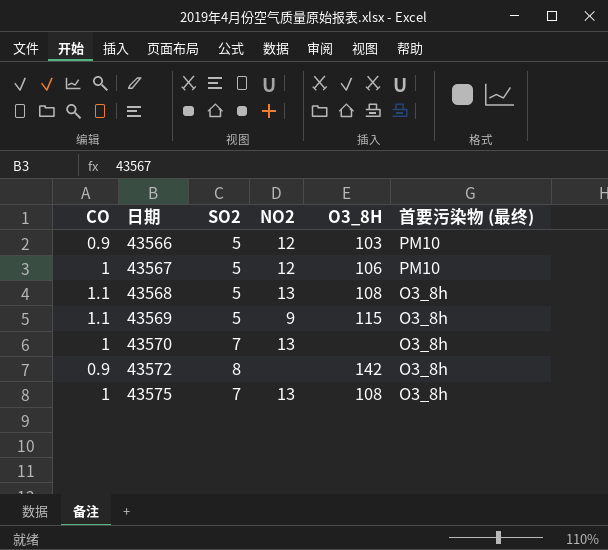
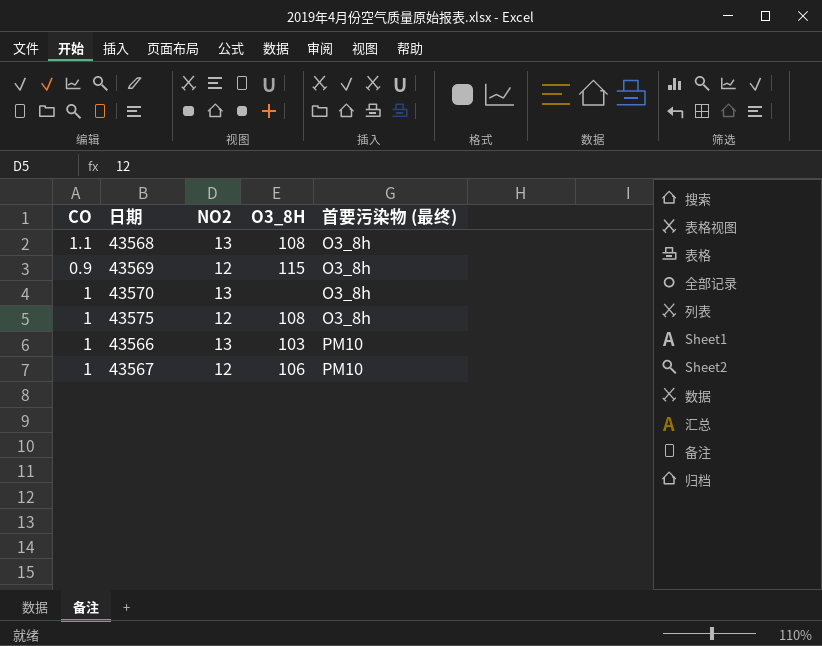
row order: 日期 ascending -> 首要污染物 (最终) ascending
column SO2 | position: 3 -> none
row 43572: 0.9 | 8 | none | 142 | O3_8h -> none
43569 | CO: 1.1 -> 0.9
43569 | NO2: 9 -> 12
43575 | NO2: 13 -> 12
43566 | CO: 0.9 -> 1
43566 | NO2: 12 -> 13

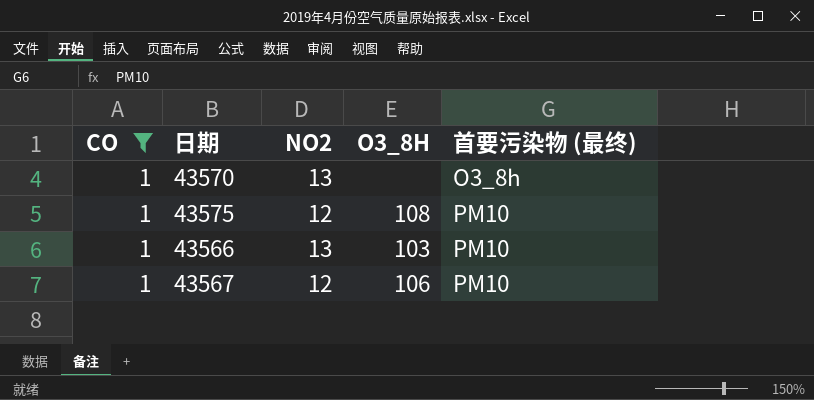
filter: none -> CO = 1
43575 | 首要污染物 (最终): O3_8h -> PM10

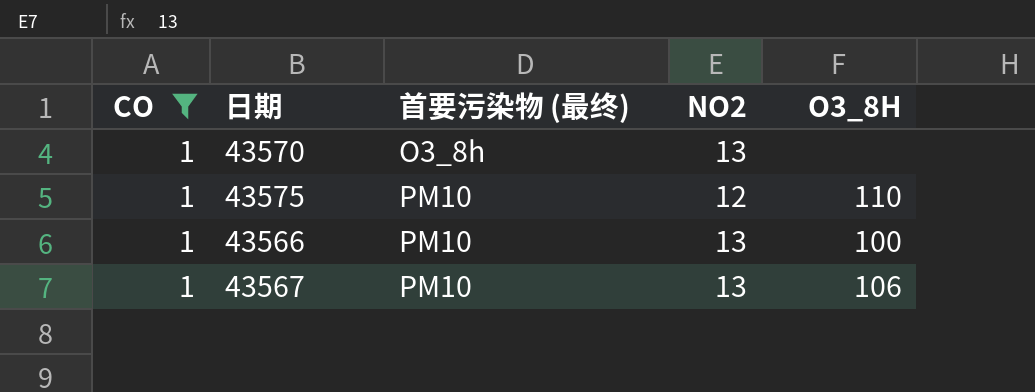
column 首要污染物 (最终) | position: 5 -> 3
43575 | O3_8H: 108 -> 110
43566 | O3_8H: 103 -> 100
43567 | NO2: 12 -> 13

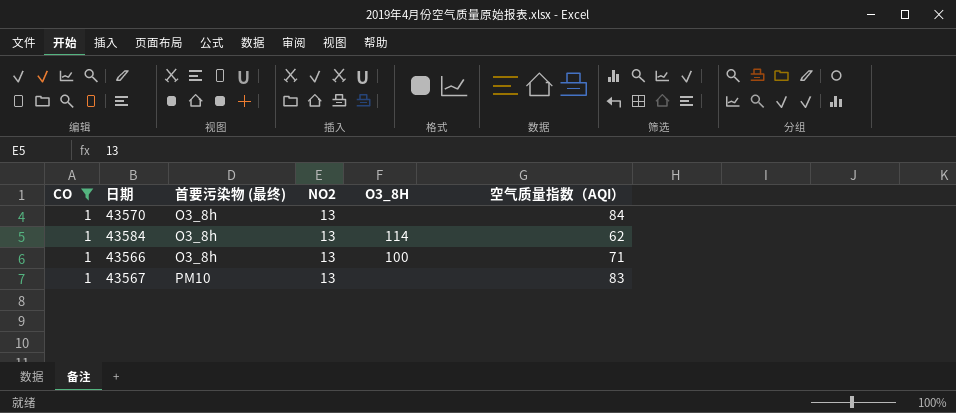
column 空气质量指数（AQI） | position: none -> 6
row 43575: 1 | PM10 | 12 | 110 -> none
row 43584: none -> 1 | O3_8h | 13 | 114 | 62
43566 | 首要污染物 (最终): PM10 -> O3_8h
43567 | O3_8H: 106 -> none

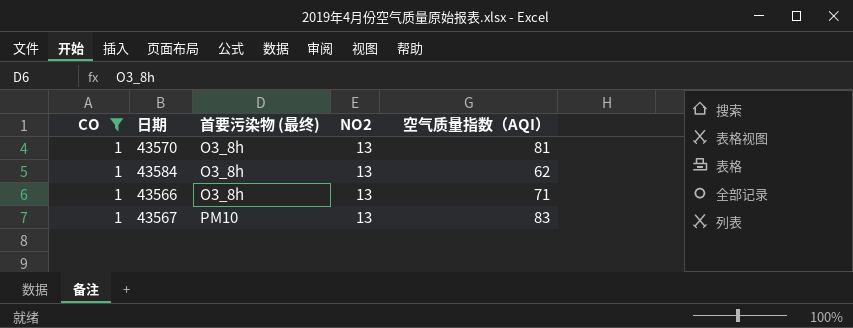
column O3_8H | position: 5 -> none
43570 | 空气质量指数（AQI）: 84 -> 81

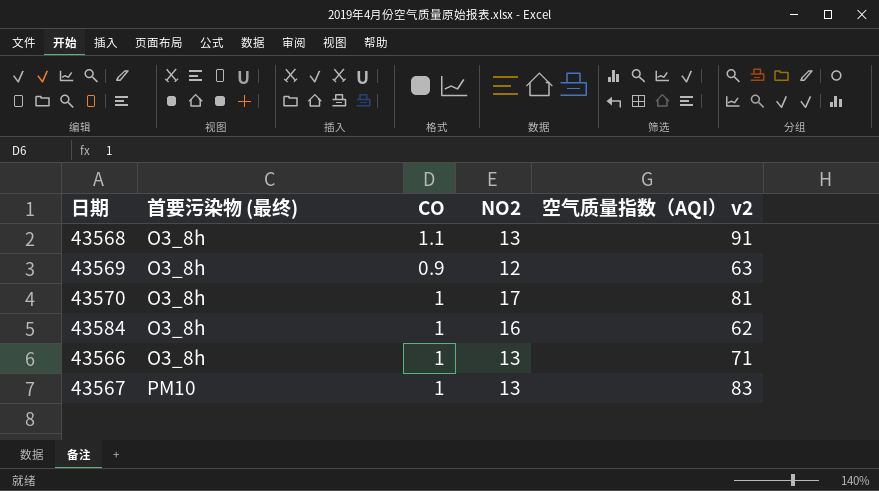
filter: CO = 1 -> none
column CO | position: 1 -> 3
column name: 空气质量指数（AQI） -> 空气质量指数（AQI） v2
43570 | NO2: 13 -> 17
43584 | NO2: 13 -> 16

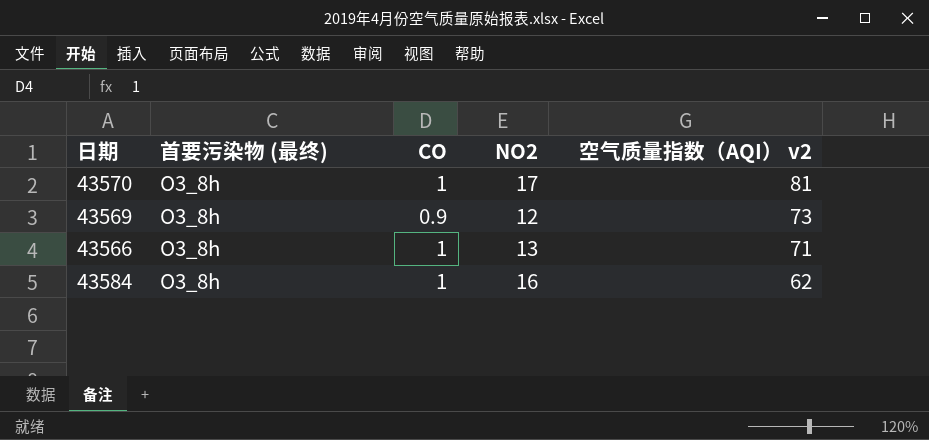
row order: 首要污染物 (最终) ascending -> 空气质量指数（AQI） v2 descending
row 43568: O3_8h | 1.1 | 13 | 91 -> none
row 43567: PM10 | 1 | 13 | 83 -> none
43569 | 空气质量指数（AQI） v2: 63 -> 73

